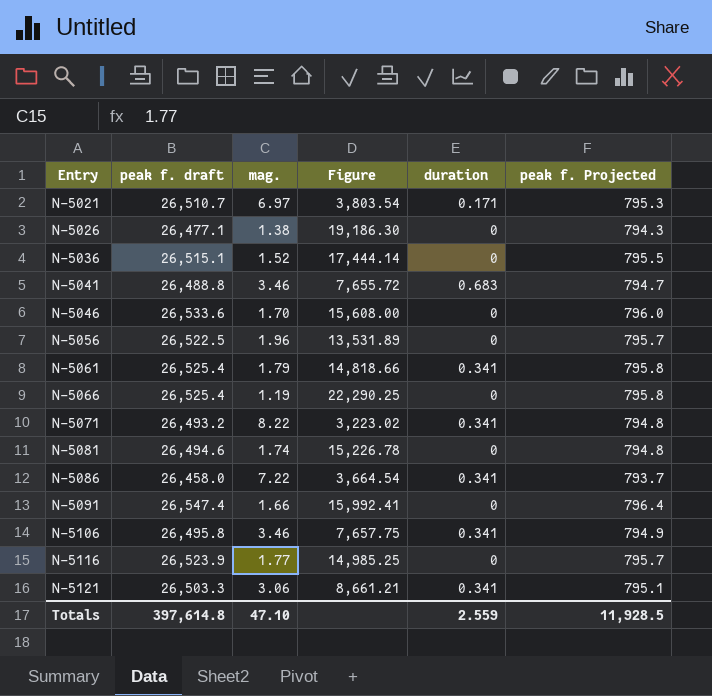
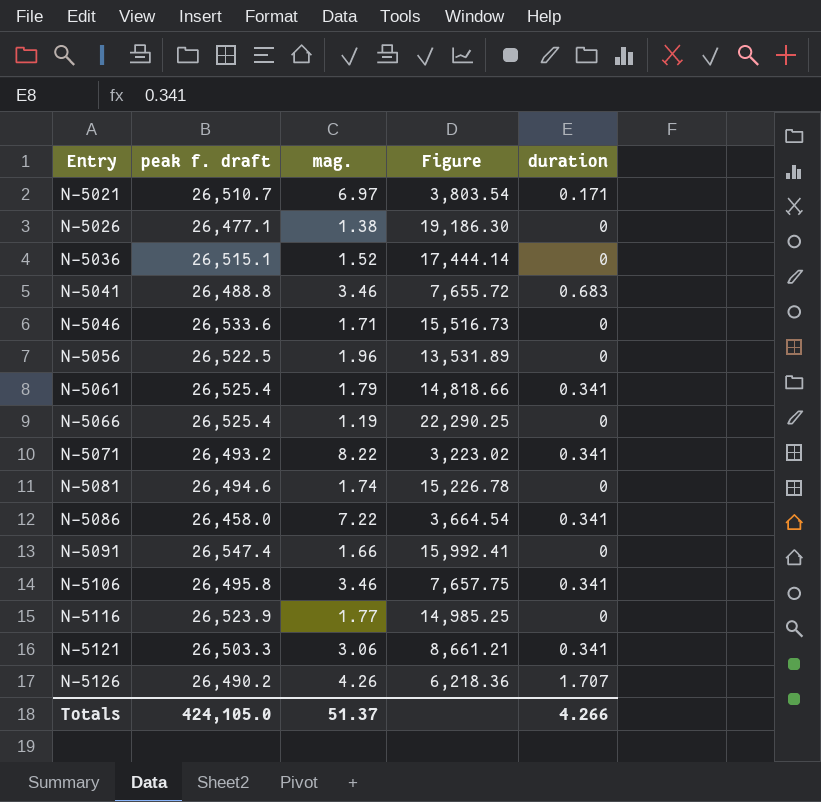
column peak f. Projected | formula: [peak f. draft] * 0.03 -> none
N-5046 | mag.: 1.70 -> 1.71
N-5046 | Figure: 15,608.00 -> 15,516.73
row N-5126: none -> 26,490.2 | 4.26 | 6,218.36 | 1.707
Totals | peak f. draft: 397,614.8 -> 424,105.0
Totals | mag.: 47.10 -> 51.37
Totals | duration: 2.559 -> 4.266

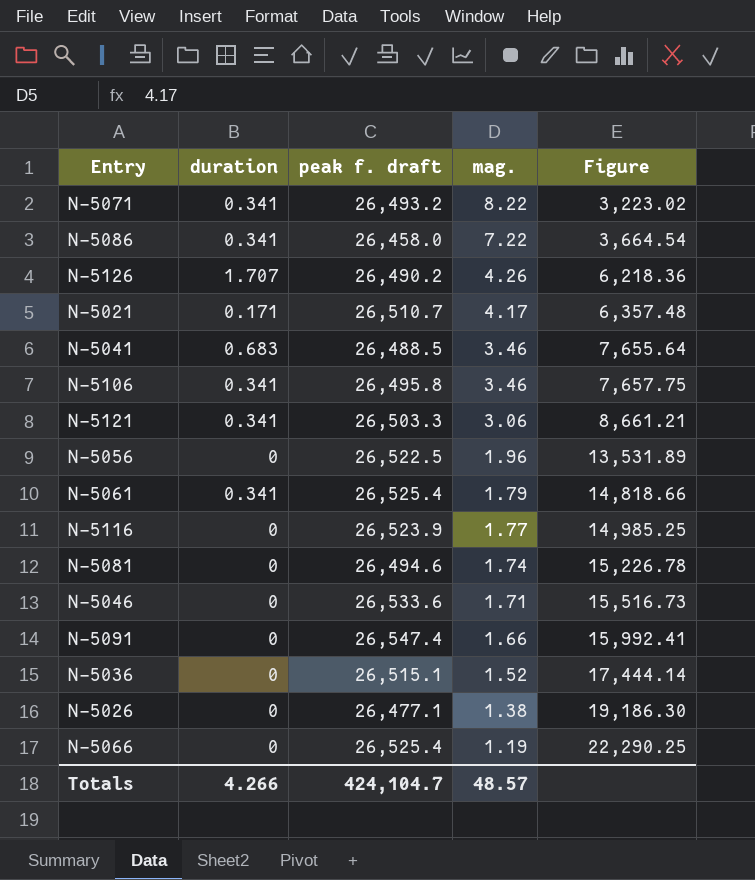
row order: Entry ascending -> mag. descending
column duration | position: 5 -> 2
N-5021 | mag.: 6.97 -> 4.17
N-5021 | Figure: 3,803.54 -> 6,357.48
N-5041 | peak f. draft: 26,488.8 -> 26,488.5
N-5041 | Figure: 7,655.72 -> 7,655.64
Totals | peak f. draft: 424,105.0 -> 424,104.7
Totals | mag.: 51.37 -> 48.57

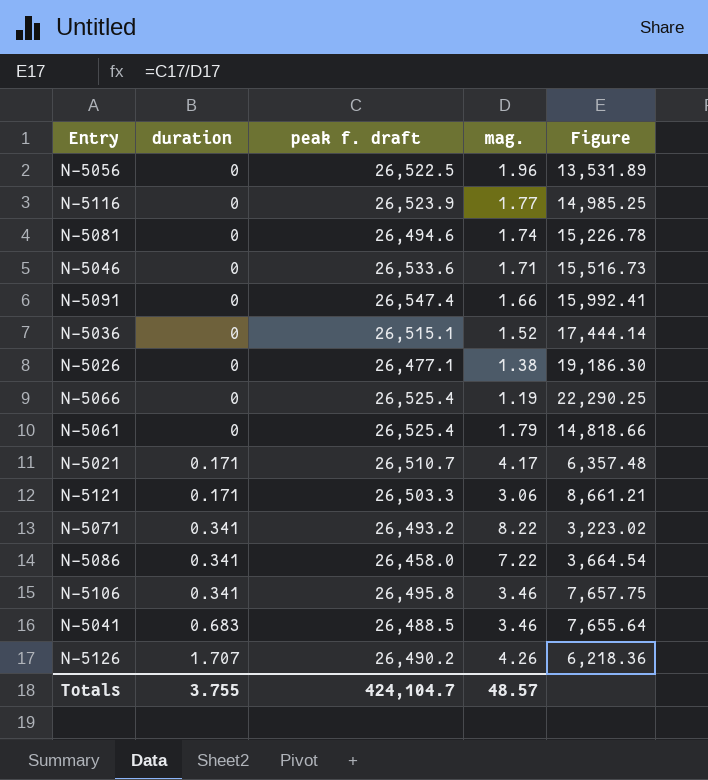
row order: mag. descending -> duration ascending
N-5061 | duration: 0.341 -> 0
N-5121 | duration: 0.341 -> 0.171
Totals | duration: 4.266 -> 3.755

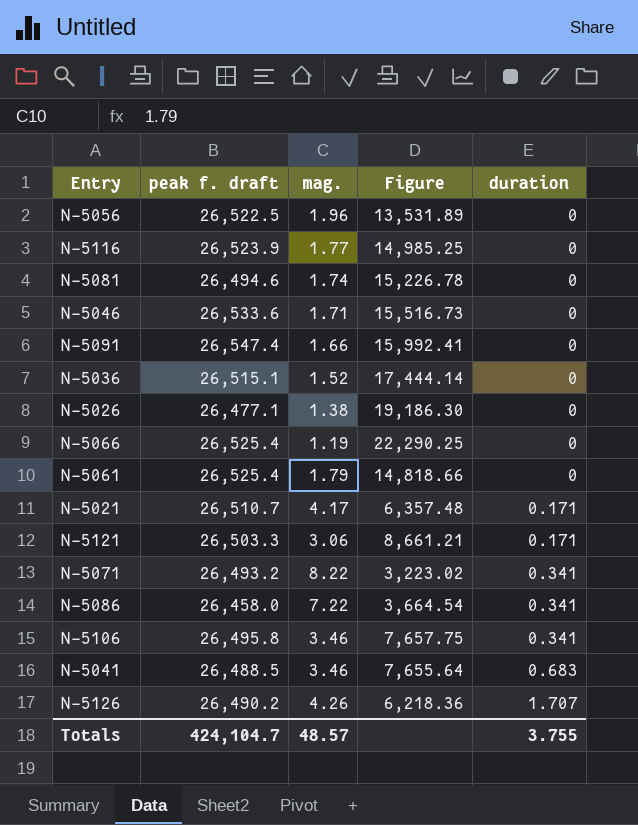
column duration | position: 2 -> 5

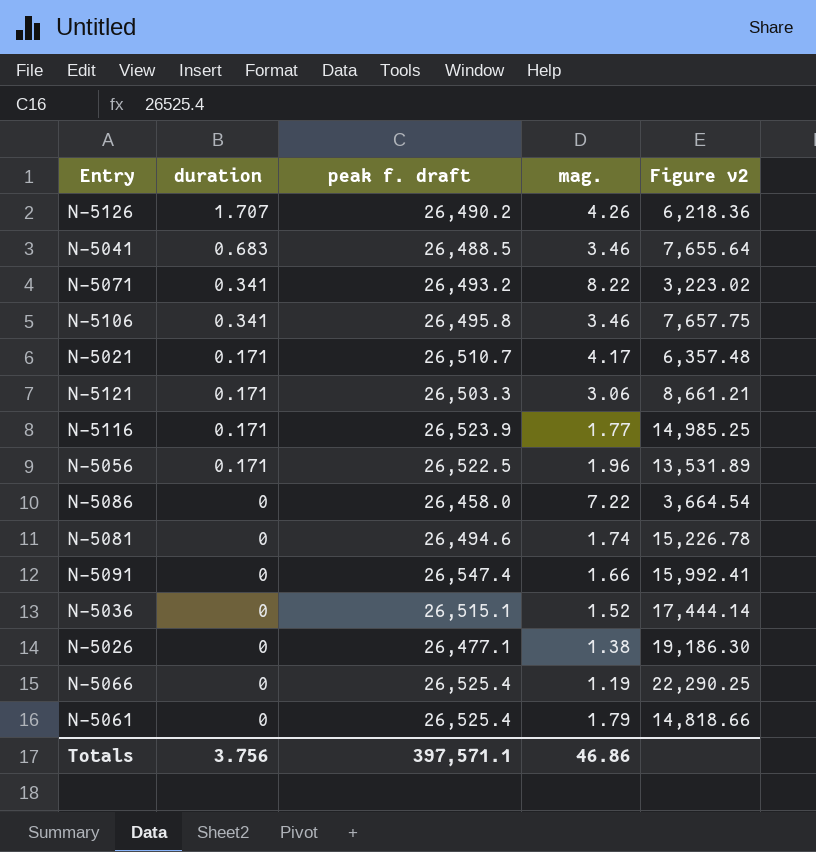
row order: duration ascending -> duration descending
column duration | position: 5 -> 2
column name: Figure -> Figure v2
row N-5046: 26,533.6 | 1.71 | 15,516.73 | 0 -> none
N-5116 | duration: 0 -> 0.171
N-5056 | duration: 0 -> 0.171
N-5086 | duration: 0.341 -> 0
Totals | duration: 3.755 -> 3.756
Totals | peak f. draft: 424,104.7 -> 397,571.1
Totals | mag.: 48.57 -> 46.86

